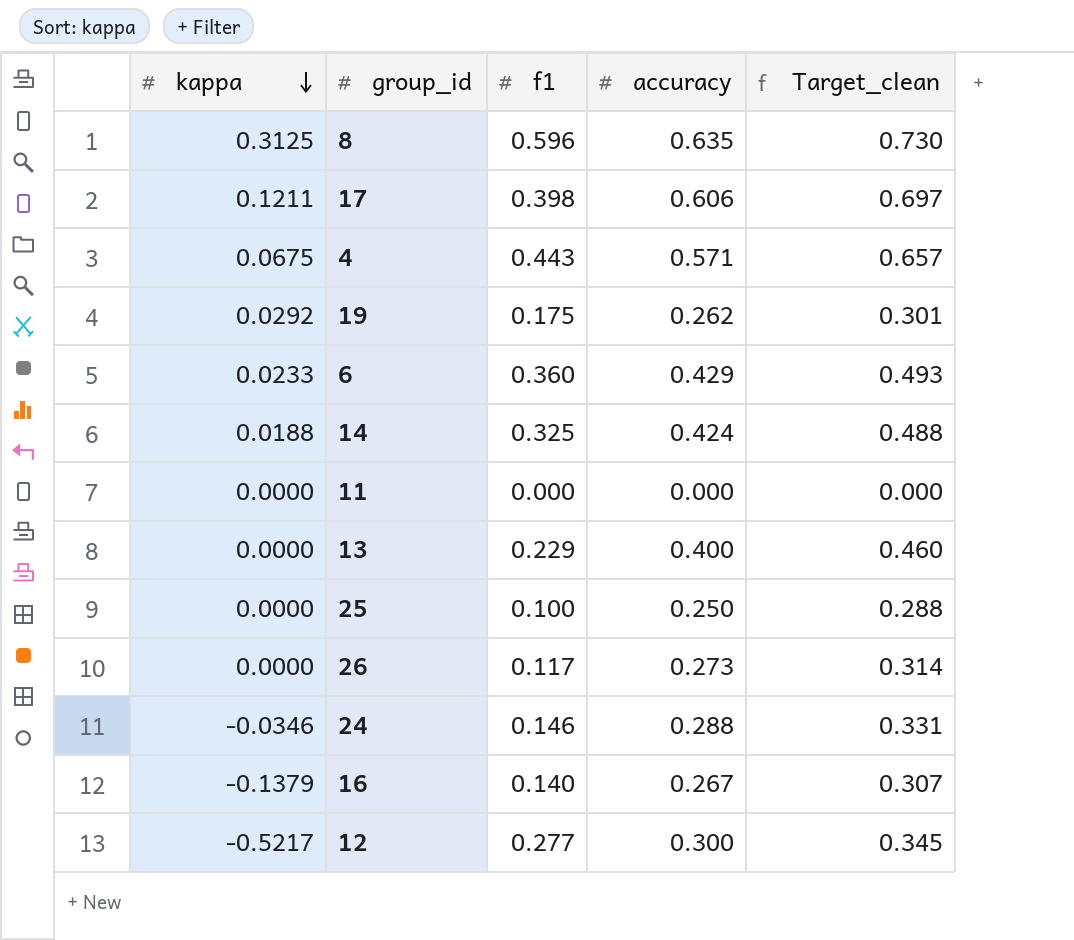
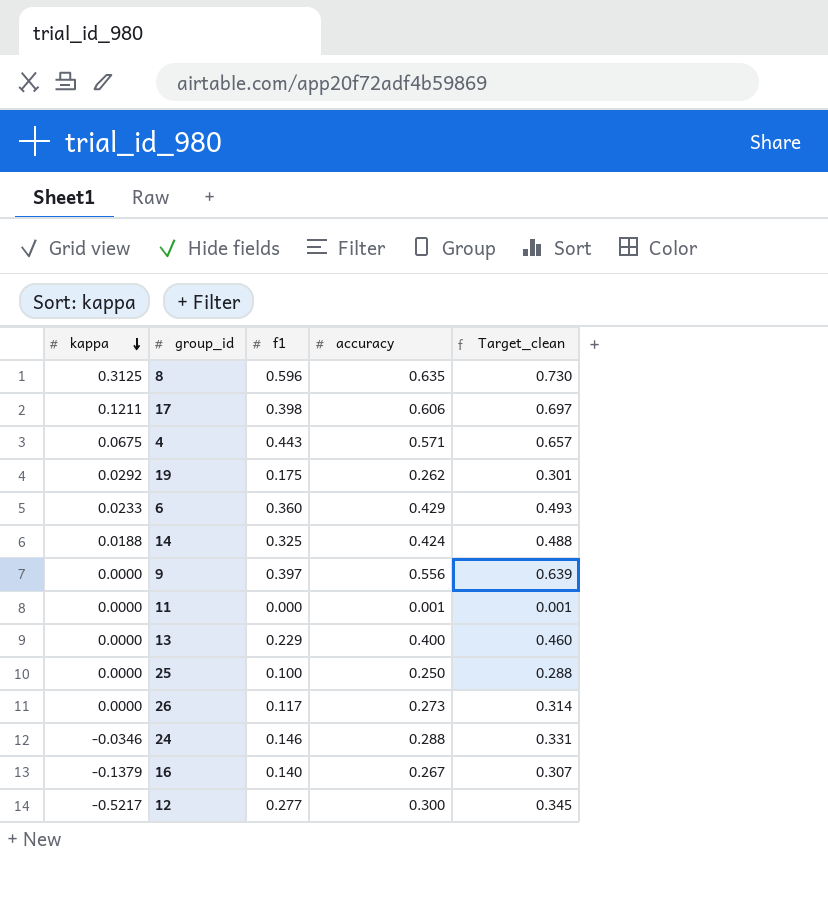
row 9: none -> 0.0000 | 0.397 | 0.556 | 0.639
11 | accuracy: 0.000 -> 0.001
11 | Target_clean: 0.000 -> 0.001

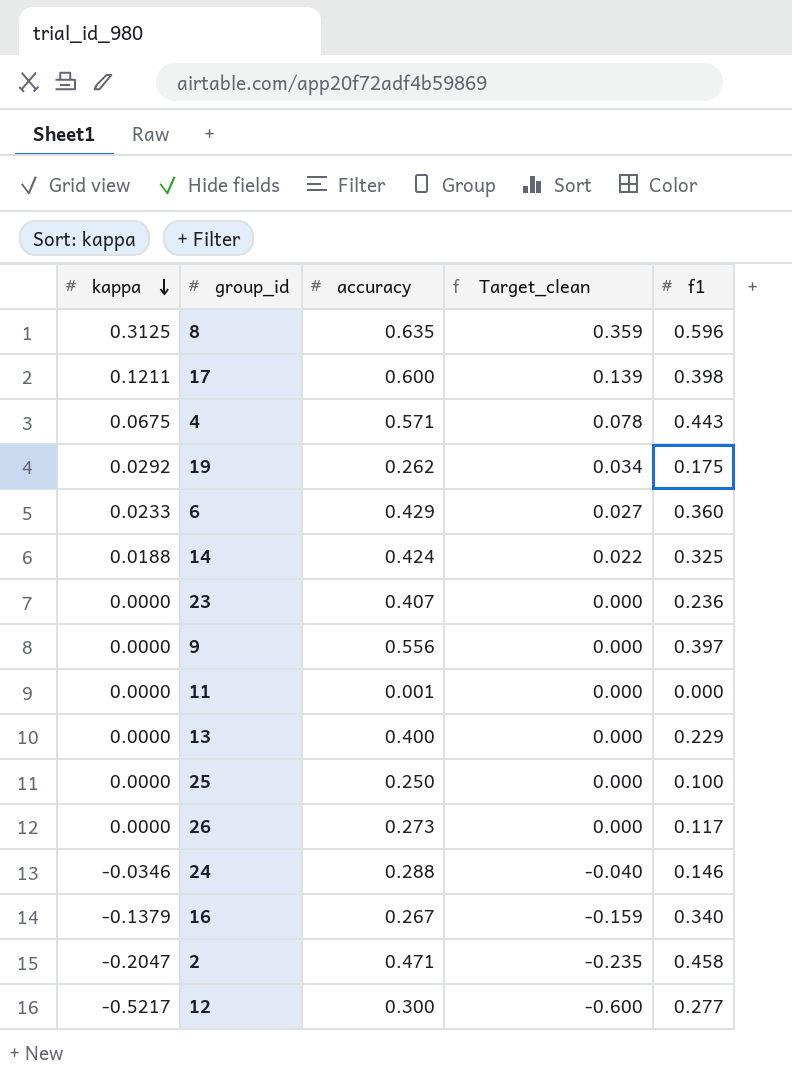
column Target_clean | formula: [accuracy] * 1.15 -> [kappa] * 1.15
column f1 | position: 3 -> 5
17 | accuracy: 0.606 -> 0.600
row 23: none -> 0.0000 | 0.407 | 0.000 | 0.236
16 | f1: 0.140 -> 0.340
row 2: none -> -0.2047 | 0.471 | -0.235 | 0.458

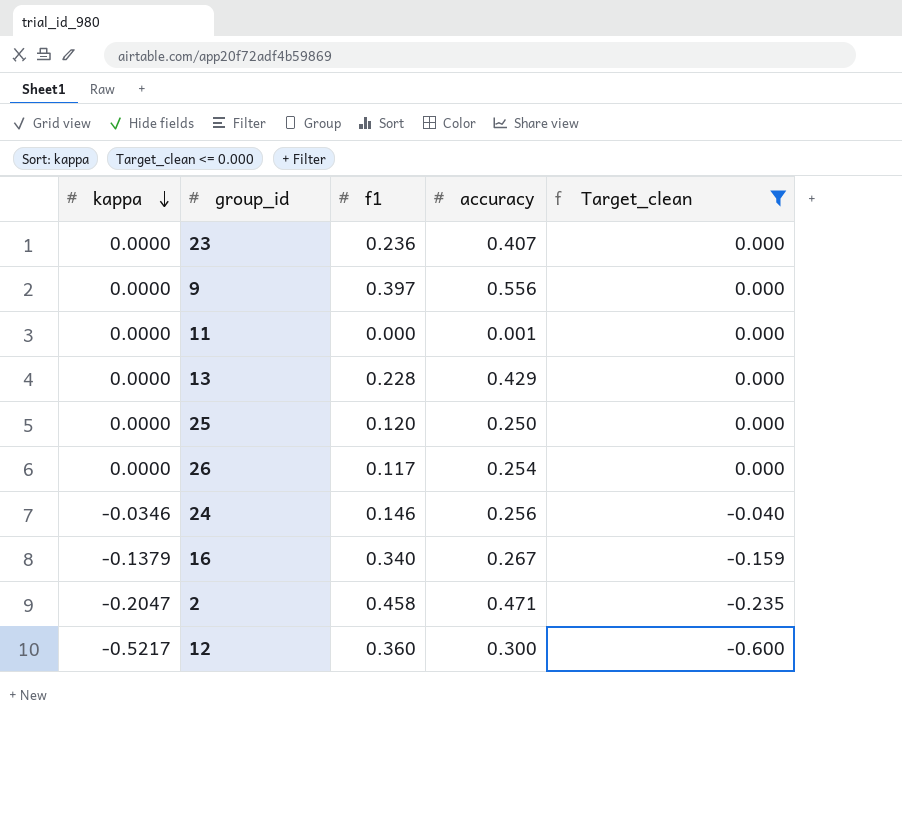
filter: none -> Target_clean <= 0.000
column f1 | position: 5 -> 3
13 | f1: 0.229 -> 0.228
13 | accuracy: 0.400 -> 0.429
25 | f1: 0.100 -> 0.120
26 | accuracy: 0.273 -> 0.254
24 | accuracy: 0.288 -> 0.256
12 | f1: 0.277 -> 0.360

